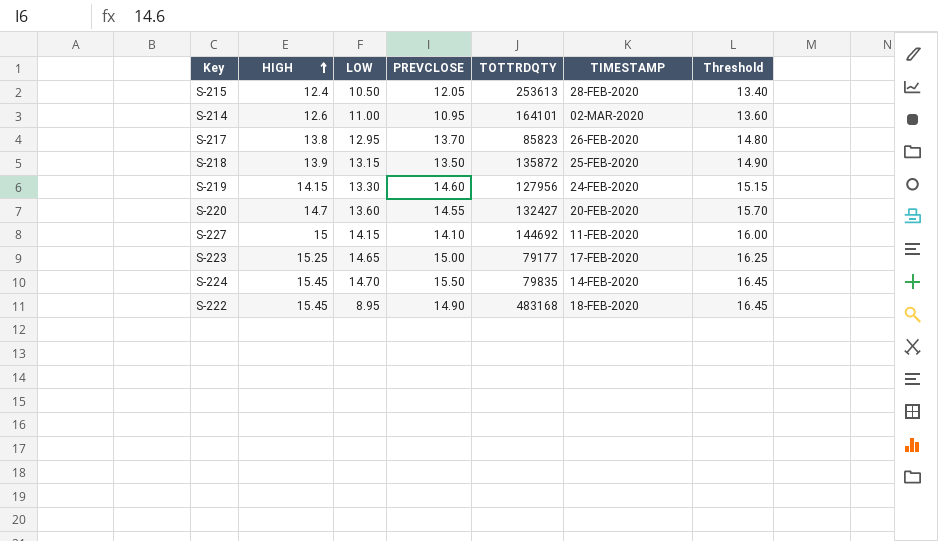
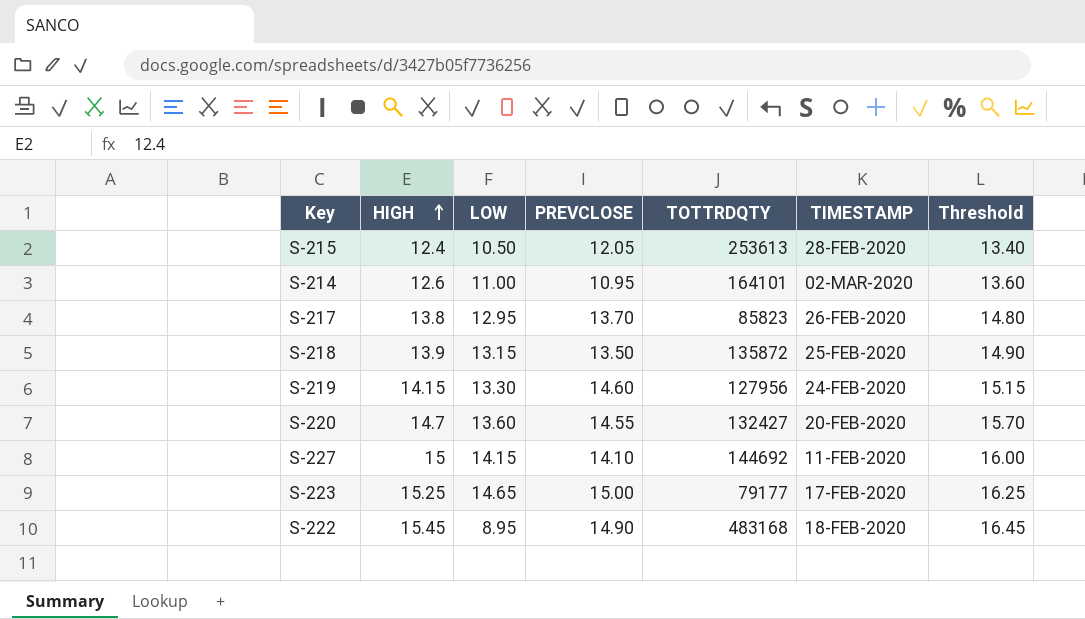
row S-224: 15.45 | 14.70 | 15.50 | 79835 | 14-FEB-2020 | 16.45 -> none

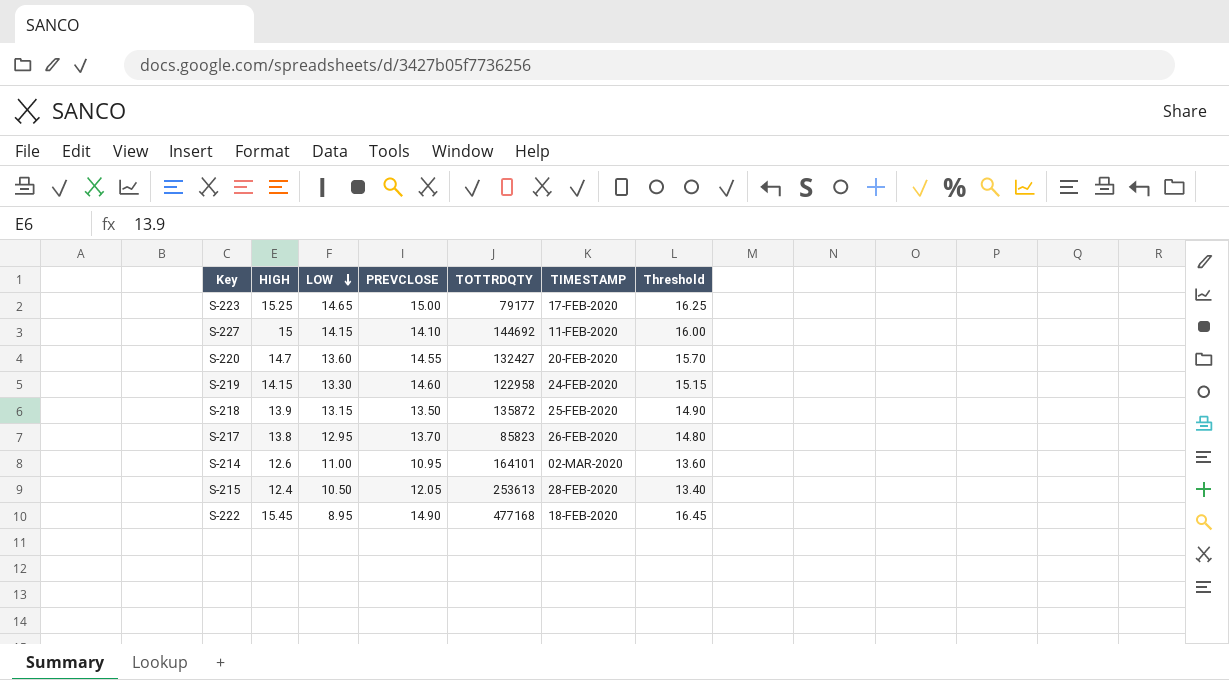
row order: HIGH ascending -> LOW descending
S-219 | TOTTRDQTY: 127956 -> 122958
S-222 | TOTTRDQTY: 483168 -> 477168

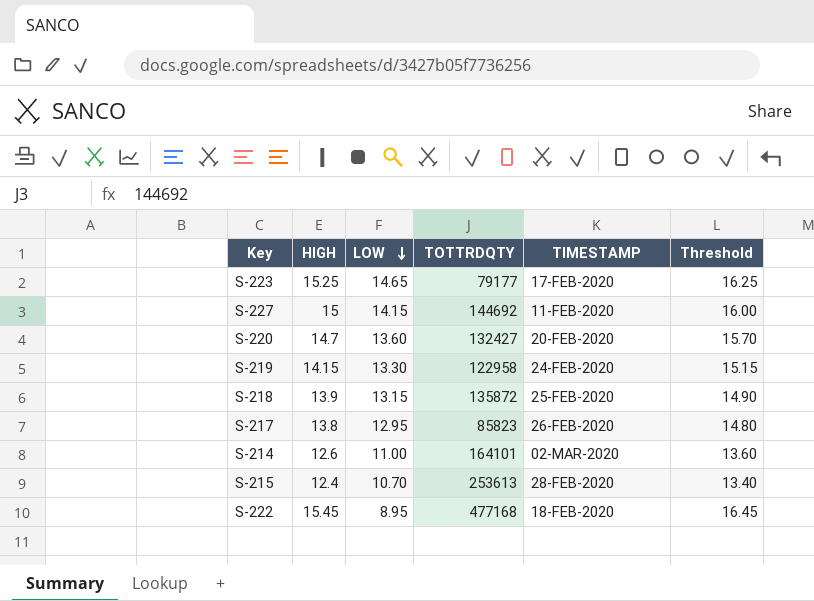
column PREVCLOSE | position: 4 -> none
S-215 | LOW: 10.50 -> 10.70

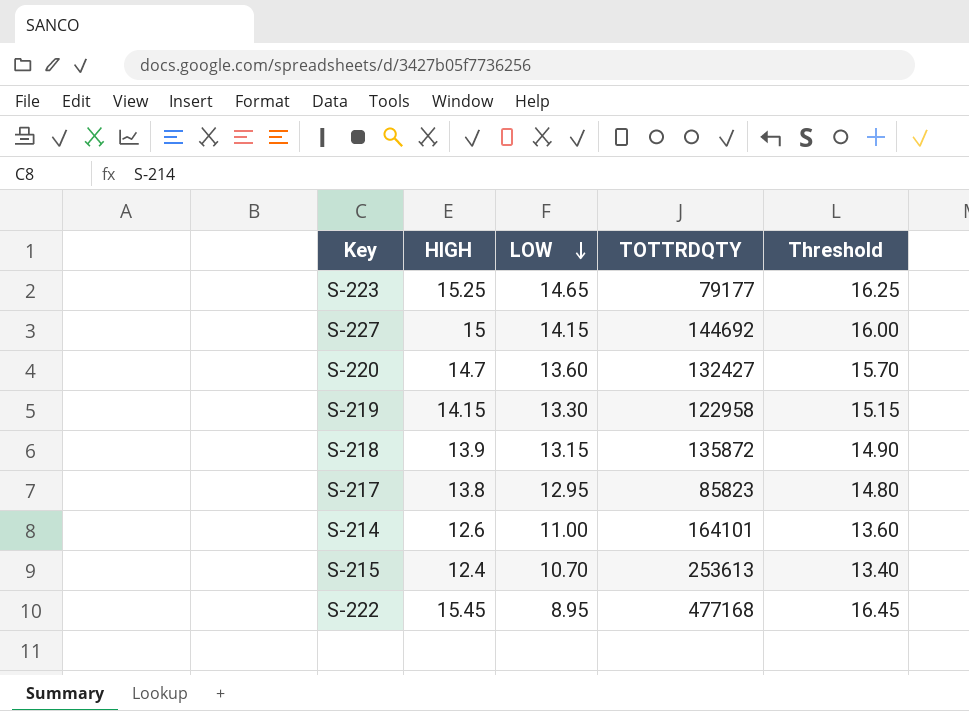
column TIMESTAMP | position: 5 -> none

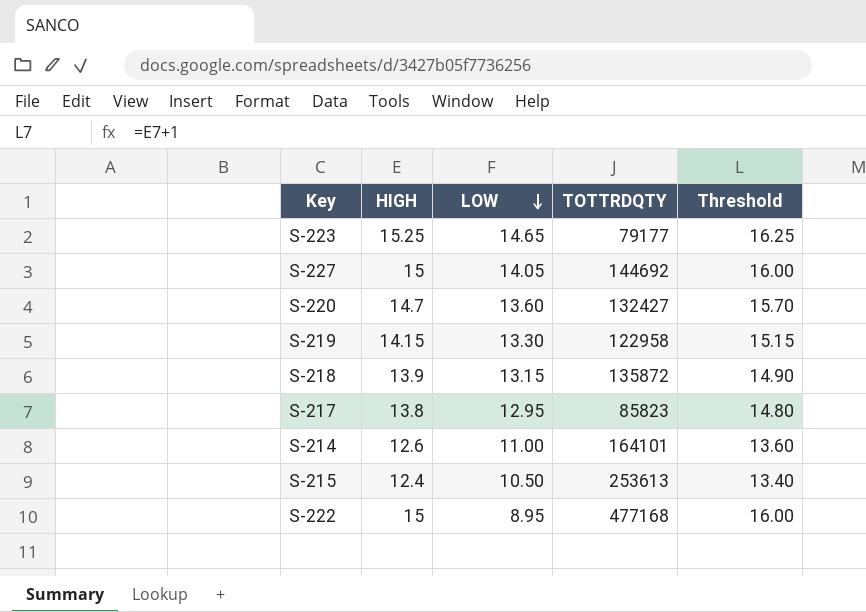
S-227 | LOW: 14.15 -> 14.05
S-215 | LOW: 10.70 -> 10.50
S-222 | HIGH: 15.45 -> 15
S-222 | Threshold: 16.45 -> 16.00

